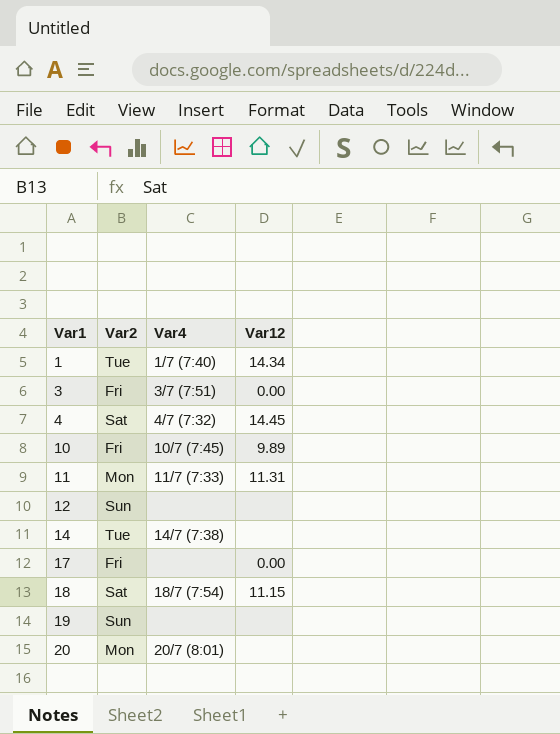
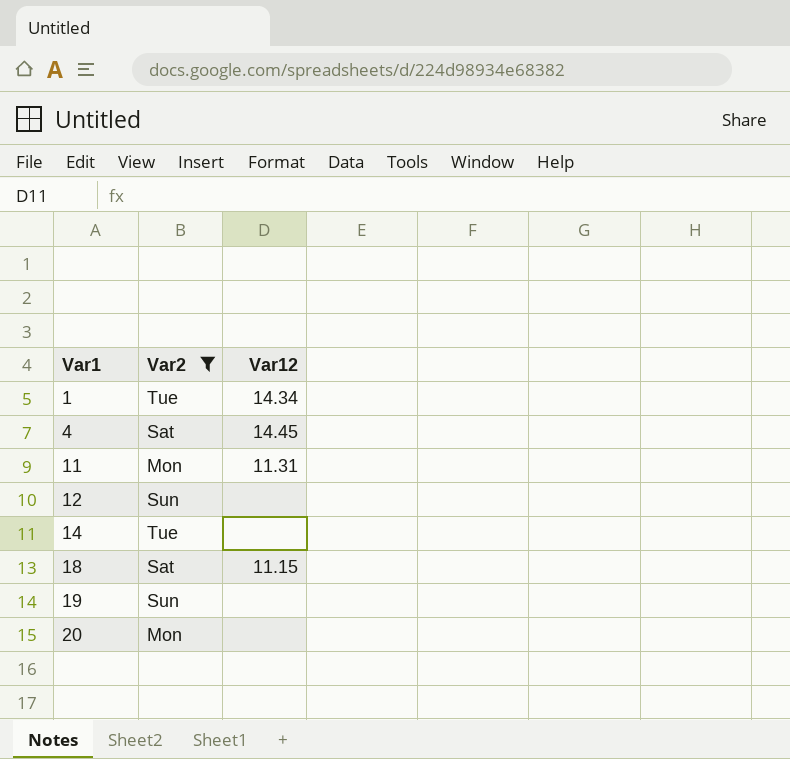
filter: none -> Var2 != Fri
column Var4 | position: 3 -> none

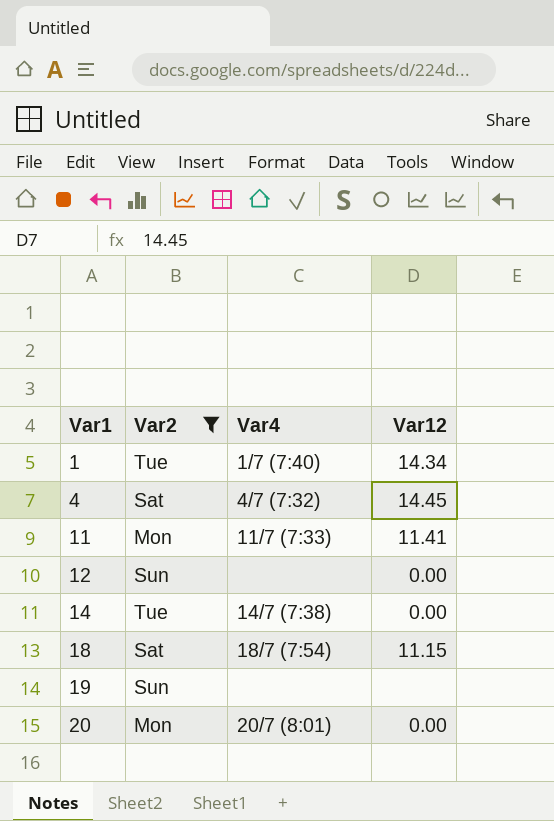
column Var4 | position: none -> 3
11 | Var12: 11.31 -> 11.41
12 | Var12: none -> 0.00
14 | Var12: none -> 0.00
20 | Var12: none -> 0.00

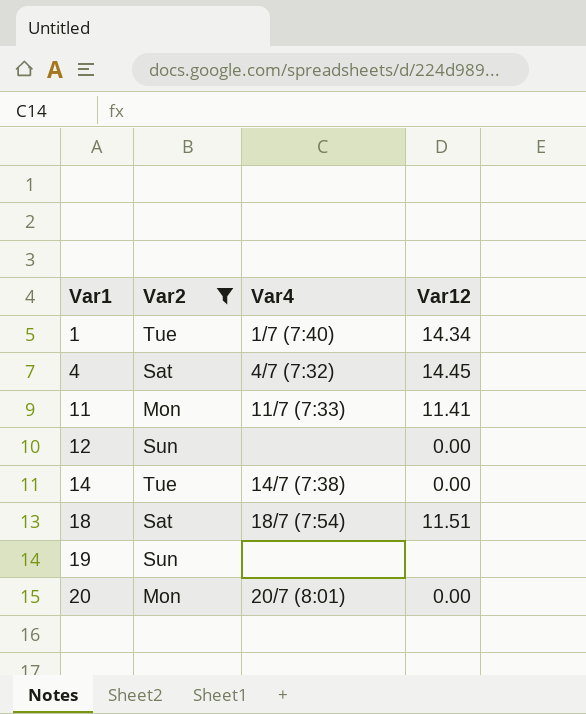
18 | Var12: 11.15 -> 11.51

